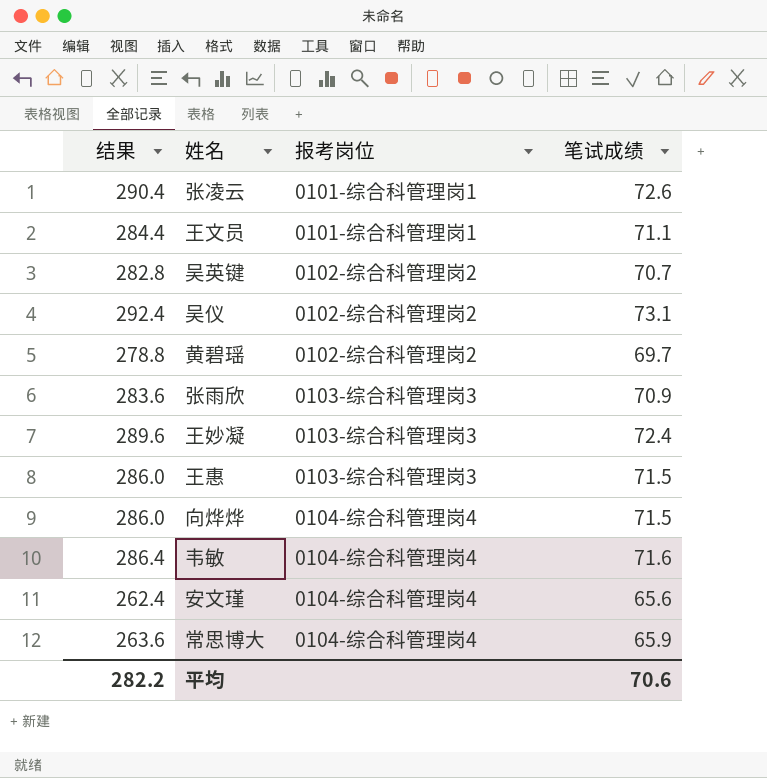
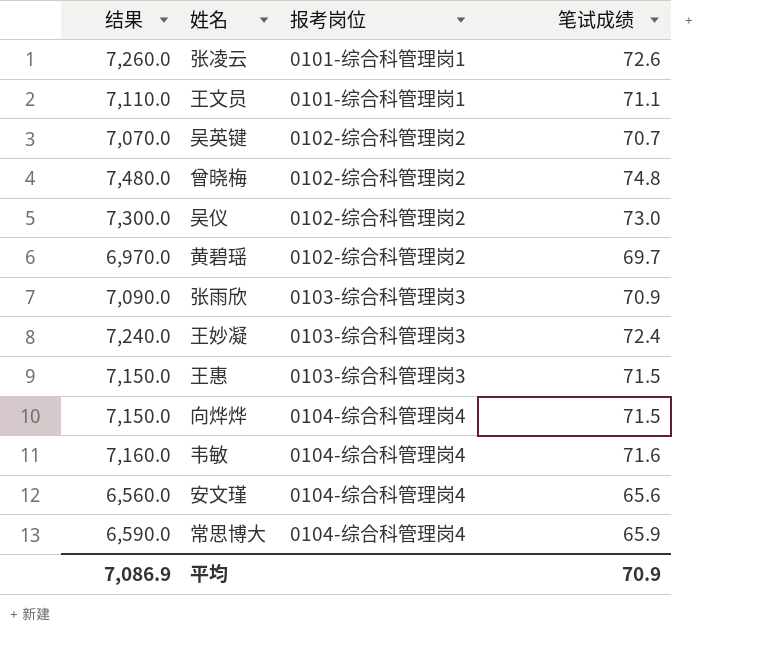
column 结果 | formula: [笔试成绩] * 4 -> [笔试成绩] * 100
row 曾晓梅: none -> 7,480.0 | 0102-综合科管理岗2 | 74.8
吴仪 | 笔试成绩: 73.1 -> 73.0
平均 | 结果: 282.2 -> 7,086.9
平均 | 笔试成绩: 70.6 -> 70.9

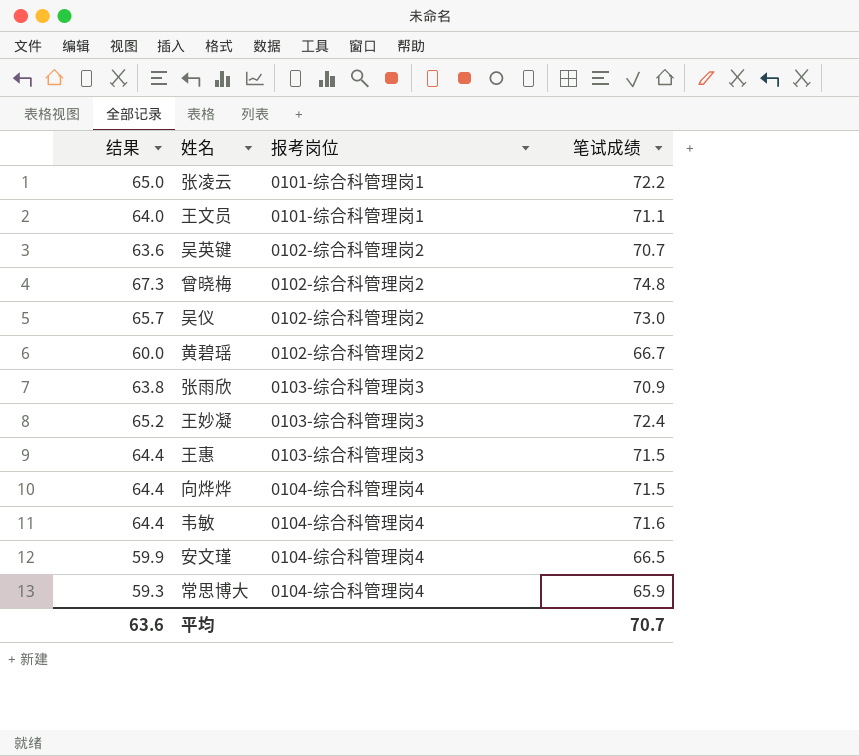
column 结果 | formula: [笔试成绩] * 100 -> [笔试成绩] * 0.9
张凌云 | 笔试成绩: 72.6 -> 72.2
黄碧瑶 | 笔试成绩: 69.7 -> 66.7
安文瑾 | 笔试成绩: 65.6 -> 66.5
平均 | 结果: 7,086.9 -> 63.6
平均 | 笔试成绩: 70.9 -> 70.7

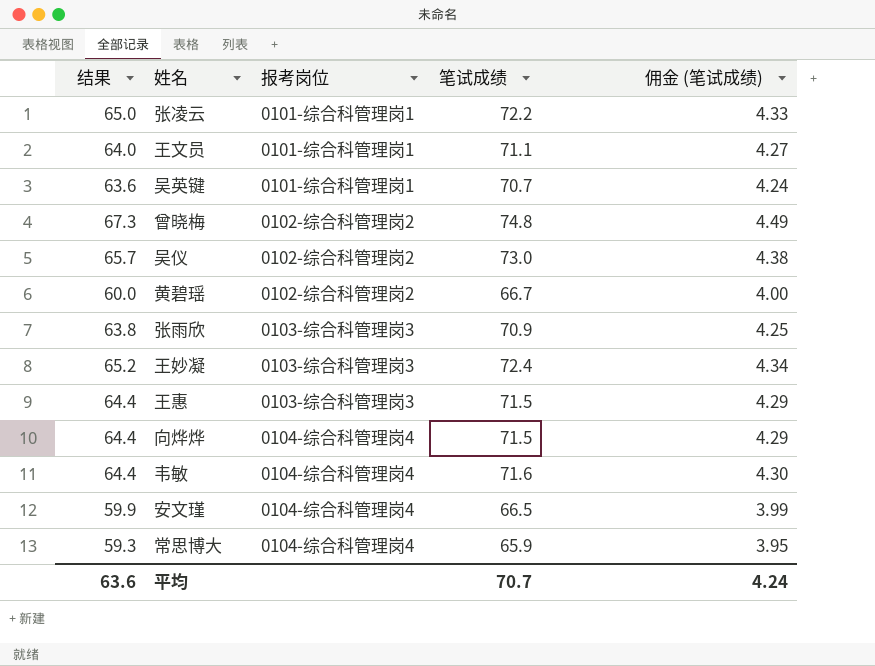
column 佣金 (笔试成绩) | formula: none -> [笔试成绩] * 0.06
吴英键 | 报考岗位: 0102-综合科管理岗2 -> 0101-综合科管理岗1

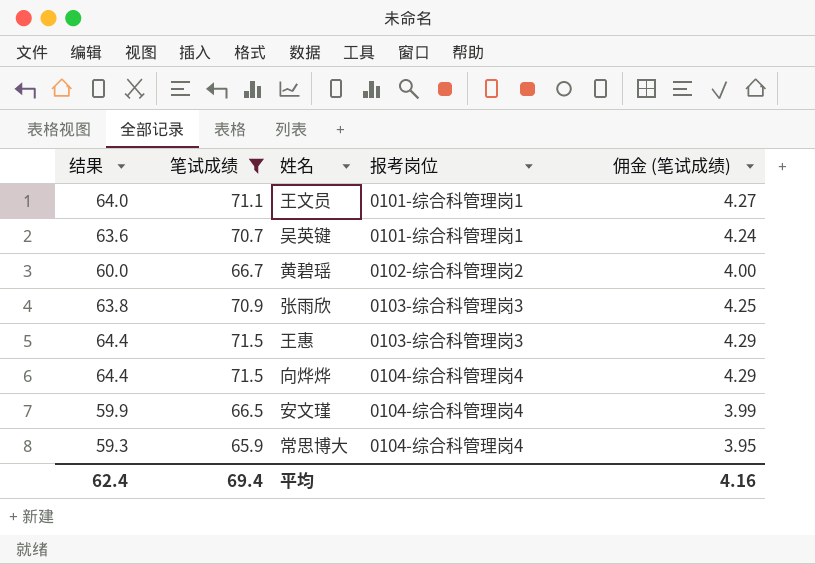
filter: none -> 笔试成绩 <= 71.5
column 笔试成绩 | position: 4 -> 2
平均 | 结果: 63.6 -> 62.4
平均 | 笔试成绩: 70.7 -> 69.4
平均 | 佣金 (笔试成绩): 4.24 -> 4.16

